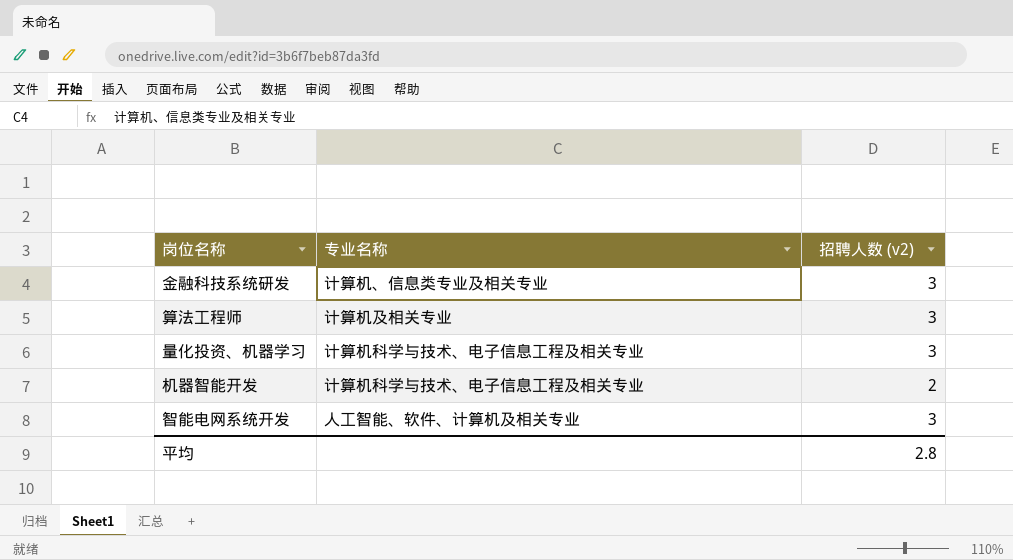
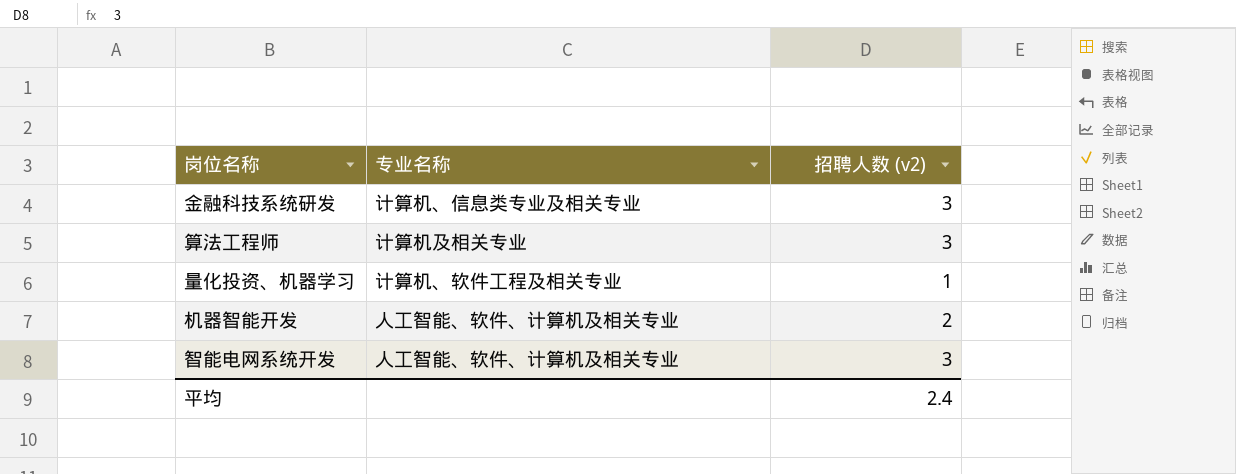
量化投资、机器学习 | 专业名称: 计算机科学与技术、电子信息工程及相关专业 -> 计算机、软件工程及相关专业
量化投资、机器学习 | 招聘人数 (v2): 3 -> 1
机器智能开发 | 专业名称: 计算机科学与技术、电子信息工程及相关专业 -> 人工智能、软件、计算机及相关专业
平均 | 招聘人数 (v2): 2.8 -> 2.4

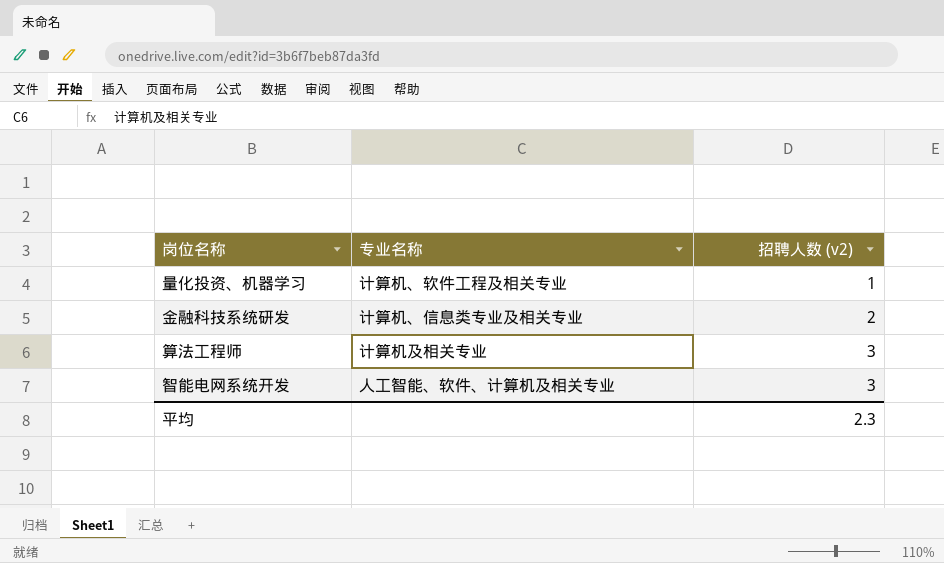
row order: none -> 招聘人数 (v2) ascending
row 机器智能开发: 人工智能、软件、计算机及相关专业 | 2 -> none
金融科技系统研发 | 招聘人数 (v2): 3 -> 2
平均 | 招聘人数 (v2): 2.4 -> 2.3

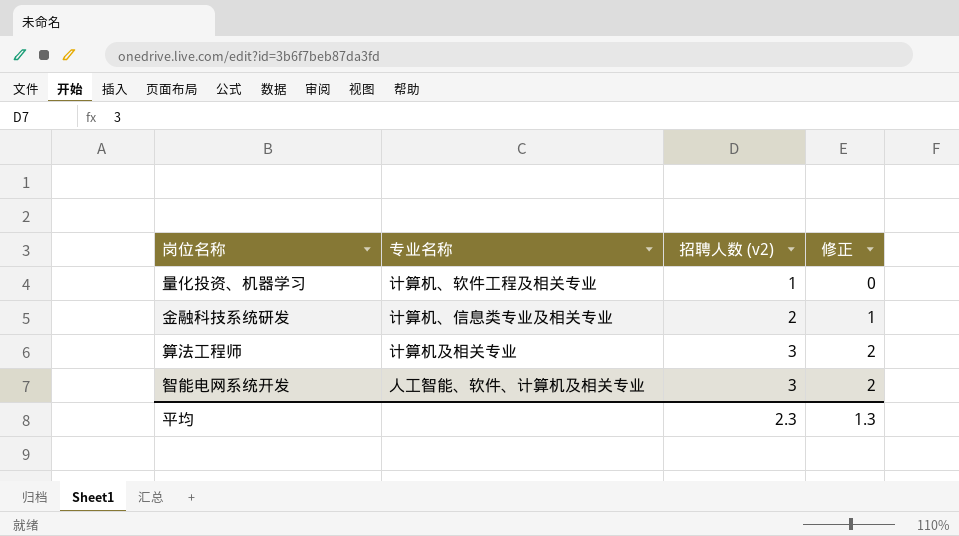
column 修正 | formula: none -> [招聘人数 (v2)] - 1

